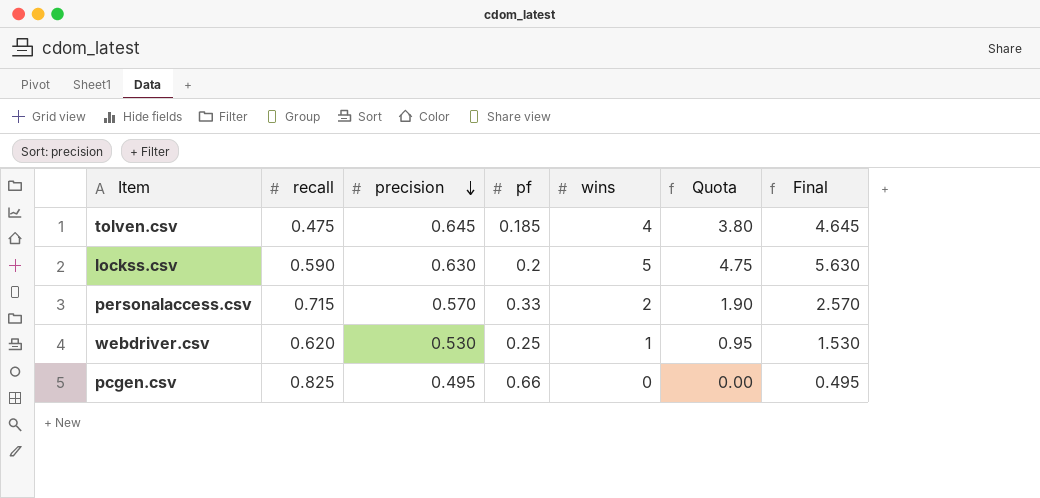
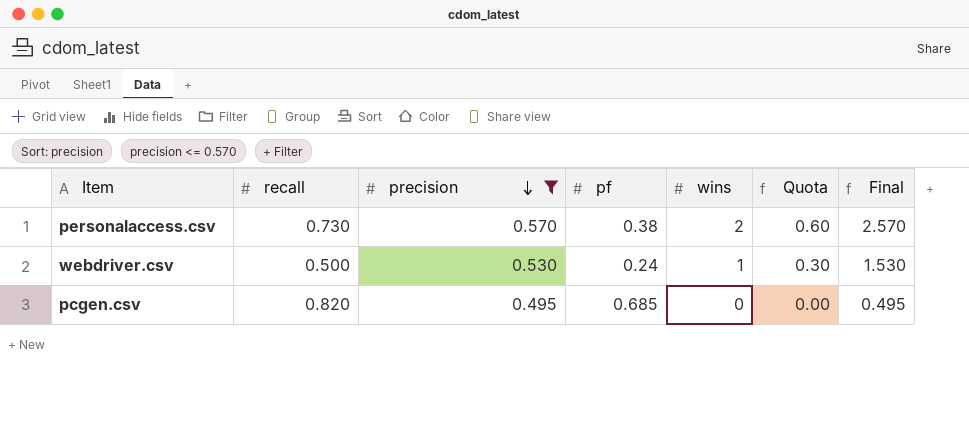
filter: none -> precision <= 0.570
column Quota | formula: [wins] * 0.95 -> [wins] * 0.3
personalaccess.csv | recall: 0.715 -> 0.730
personalaccess.csv | pf: 0.33 -> 0.38
webdriver.csv | recall: 0.620 -> 0.500
webdriver.csv | pf: 0.25 -> 0.24
pcgen.csv | recall: 0.825 -> 0.820
pcgen.csv | pf: 0.66 -> 0.685

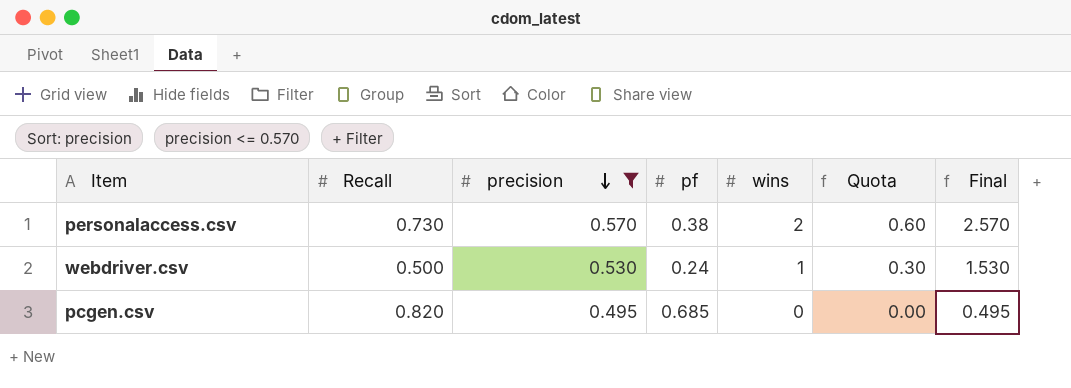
column name: recall -> Recall

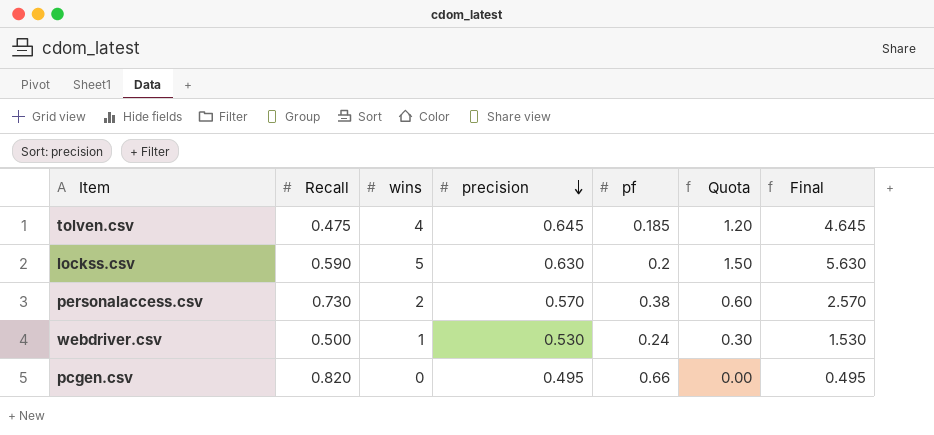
filter: precision <= 0.570 -> none
column wins | position: 5 -> 3
pcgen.csv | pf: 0.685 -> 0.66

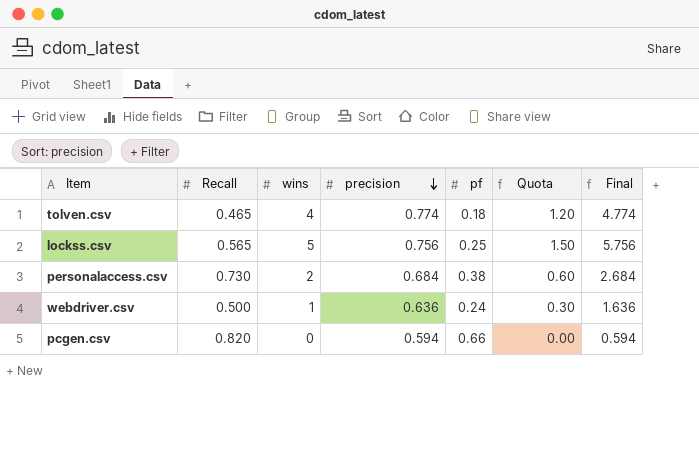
tolven.csv | Recall: 0.475 -> 0.465
tolven.csv | precision: 0.645 -> 0.774
tolven.csv | pf: 0.185 -> 0.18
tolven.csv | Final: 4.645 -> 4.774
lockss.csv | Recall: 0.590 -> 0.565
lockss.csv | precision: 0.630 -> 0.756
lockss.csv | pf: 0.2 -> 0.25
lockss.csv | Final: 5.630 -> 5.756
personalaccess.csv | precision: 0.570 -> 0.684
personalaccess.csv | Final: 2.570 -> 2.684
webdriver.csv | precision: 0.530 -> 0.636
webdriver.csv | Final: 1.530 -> 1.636
pcgen.csv | precision: 0.495 -> 0.594
pcgen.csv | Final: 0.495 -> 0.594

